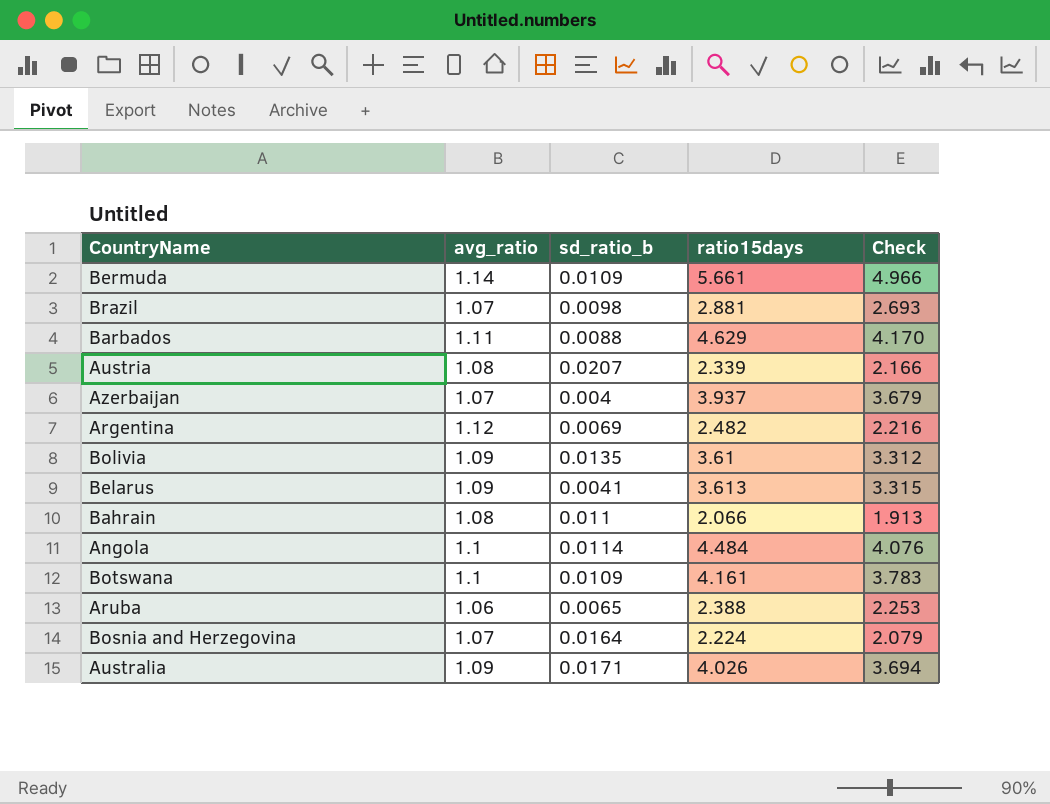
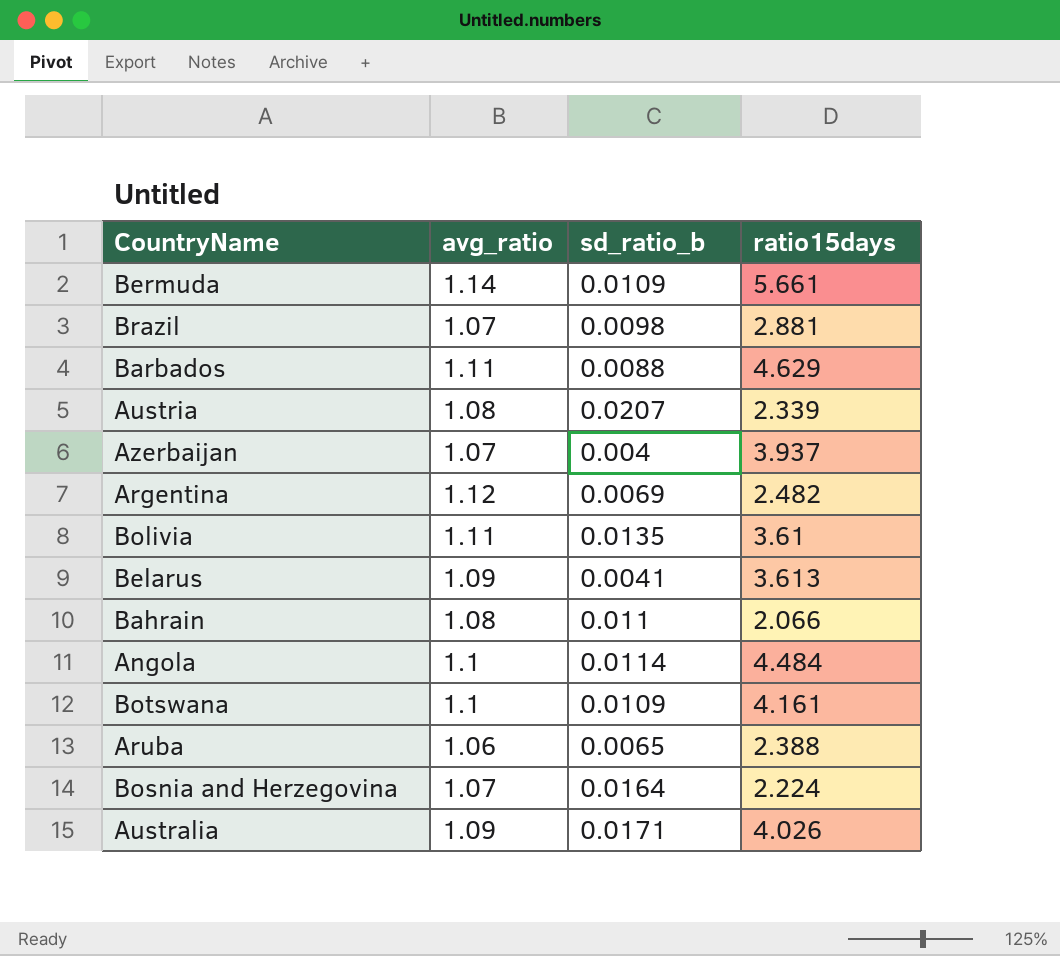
column Check | formula: [ratio15days] / [avg_ratio] -> none
Bolivia | avg_ratio: 1.09 -> 1.11

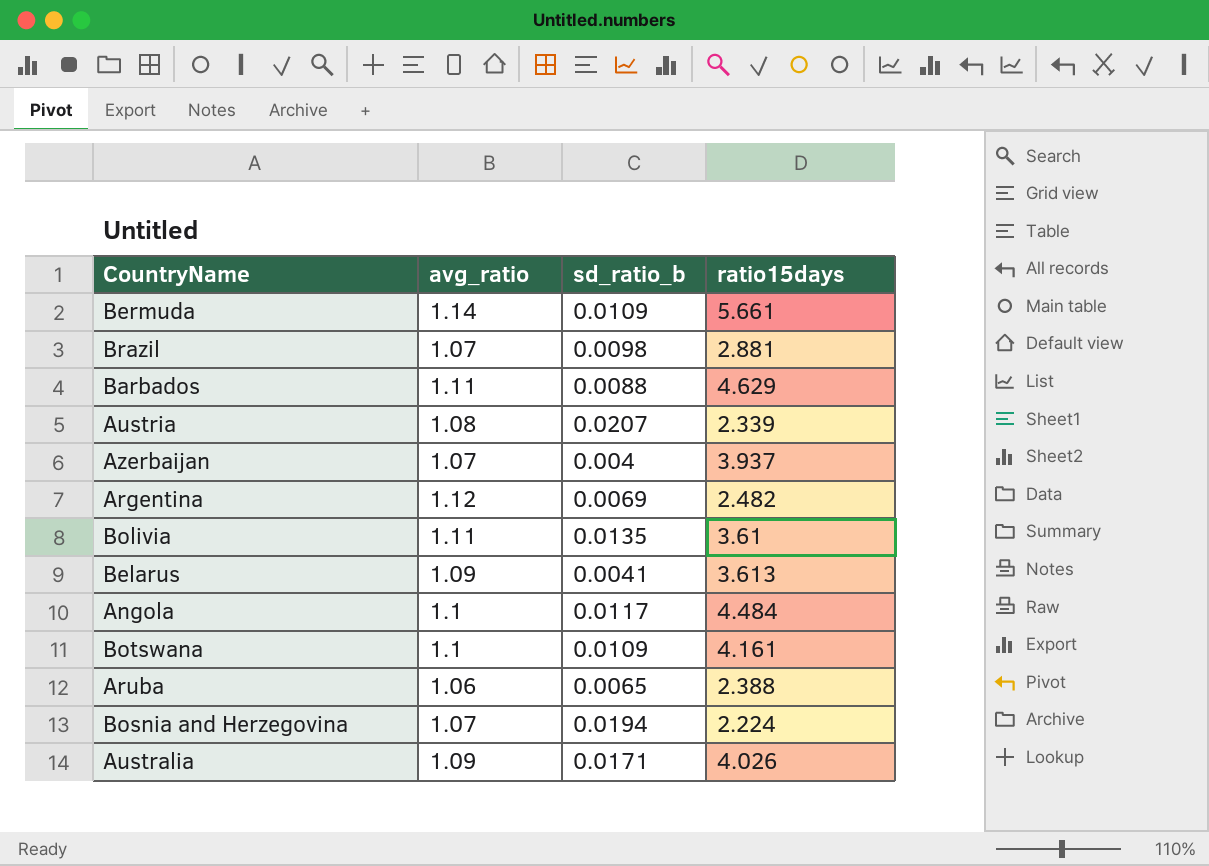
row Bahrain: 1.08 | 0.011 | 2.066 -> none
Angola | sd_ratio_b: 0.0114 -> 0.0117
Bosnia and Herzegovina | sd_ratio_b: 0.0164 -> 0.0194

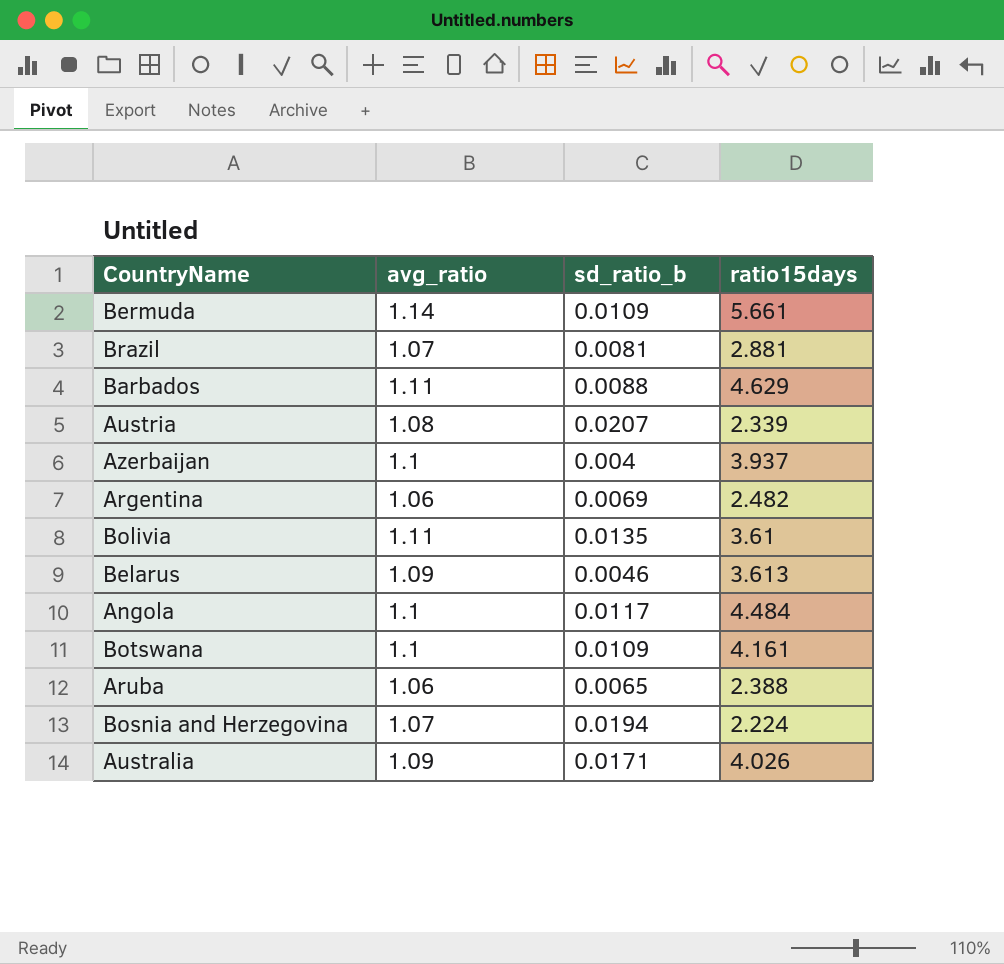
Brazil | sd_ratio_b: 0.0098 -> 0.0081
Azerbaijan | avg_ratio: 1.07 -> 1.1
Argentina | avg_ratio: 1.12 -> 1.06
Belarus | sd_ratio_b: 0.0041 -> 0.0046

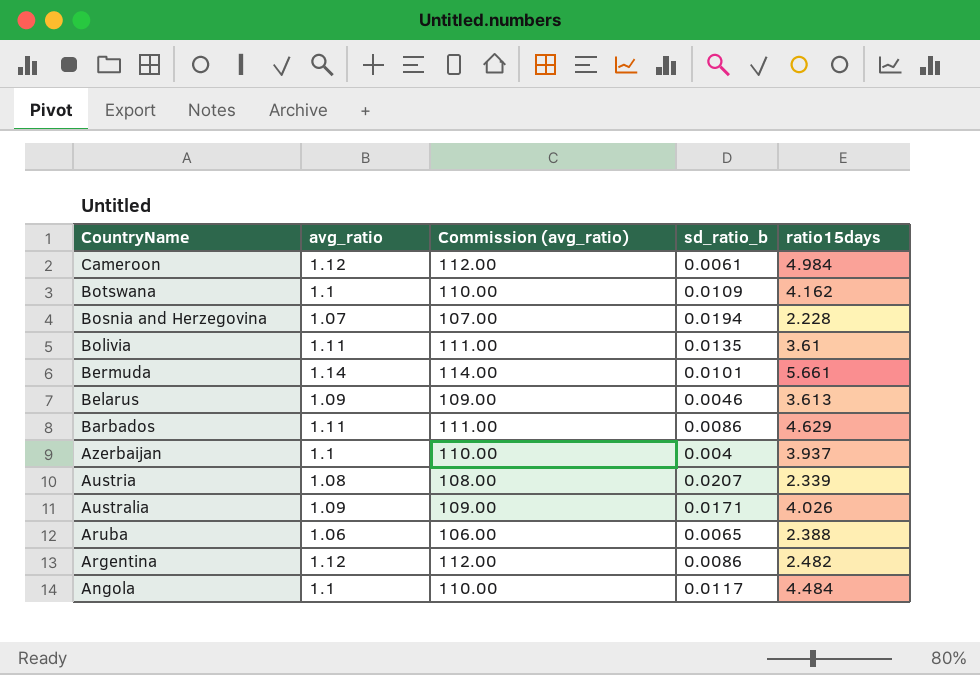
row order: none -> CountryName descending
column Commission (avg_ratio) | formula: none -> [avg_ratio] * 100
row Brazil: 1.07 | 0.0081 | 2.881 -> none
row Cameroon: none -> 1.12 | 112.00 | 0.0061 | 4.984
Botswana | ratio15days: 4.161 -> 4.162
Bosnia and Herzegovina | ratio15days: 2.224 -> 2.228
Bermuda | sd_ratio_b: 0.0109 -> 0.0101
Barbados | sd_ratio_b: 0.0088 -> 0.0086
Argentina | avg_ratio: 1.06 -> 1.12
Argentina | sd_ratio_b: 0.0069 -> 0.0086

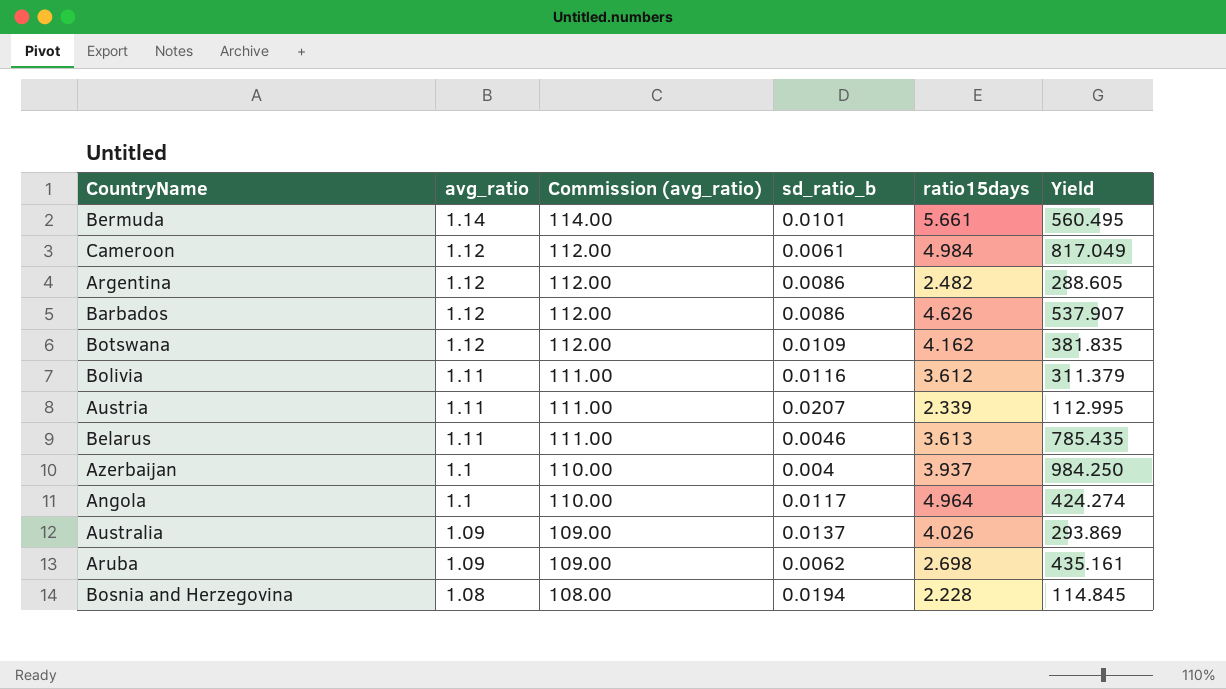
row order: CountryName descending -> avg_ratio descending
column Yield | formula: none -> [ratio15days] / [sd_ratio_b]
Barbados | avg_ratio: 1.11 -> 1.12
Barbados | Commission (avg_ratio): 111.00 -> 112.00
Barbados | ratio15days: 4.629 -> 4.626
Botswana | avg_ratio: 1.1 -> 1.12
Botswana | Commission (avg_ratio): 110.00 -> 112.00
Bolivia | sd_ratio_b: 0.0135 -> 0.0116
Bolivia | ratio15days: 3.61 -> 3.612
Austria | avg_ratio: 1.08 -> 1.11
Austria | Commission (avg_ratio): 108.00 -> 111.00
Belarus | avg_ratio: 1.09 -> 1.11
Belarus | Commission (avg_ratio): 109.00 -> 111.00
Angola | ratio15days: 4.484 -> 4.964
Australia | sd_ratio_b: 0.0171 -> 0.0137
Aruba | avg_ratio: 1.06 -> 1.09
Aruba | Commission (avg_ratio): 106.00 -> 109.00
Aruba | sd_ratio_b: 0.0065 -> 0.0062
Aruba | ratio15days: 2.388 -> 2.698
Bosnia and Herzegovina | avg_ratio: 1.07 -> 1.08
Bosnia and Herzegovina | Commission (avg_ratio): 107.00 -> 108.00

